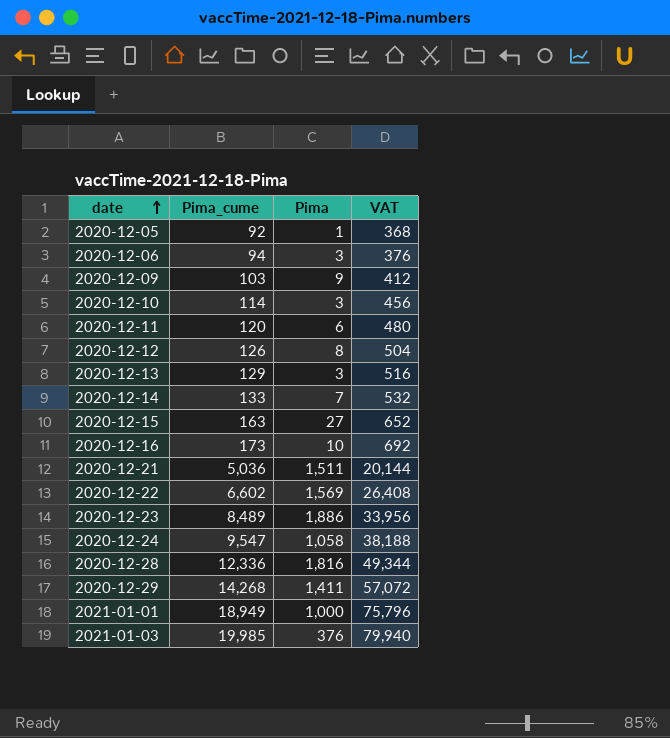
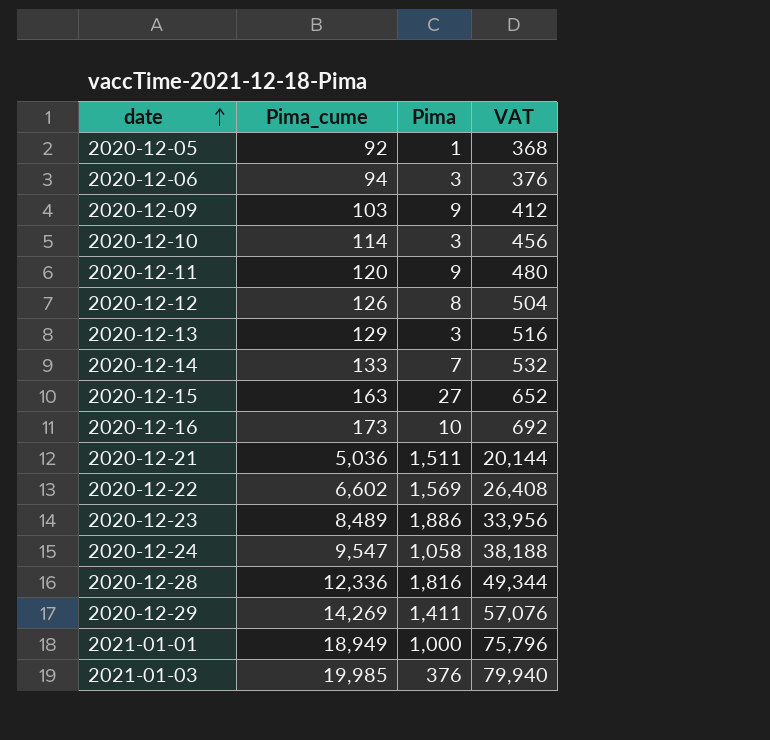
2020-12-11 | Pima: 6 -> 9
2020-12-29 | Pima_cume: 14,268 -> 14,269
2020-12-29 | VAT: 57,072 -> 57,076

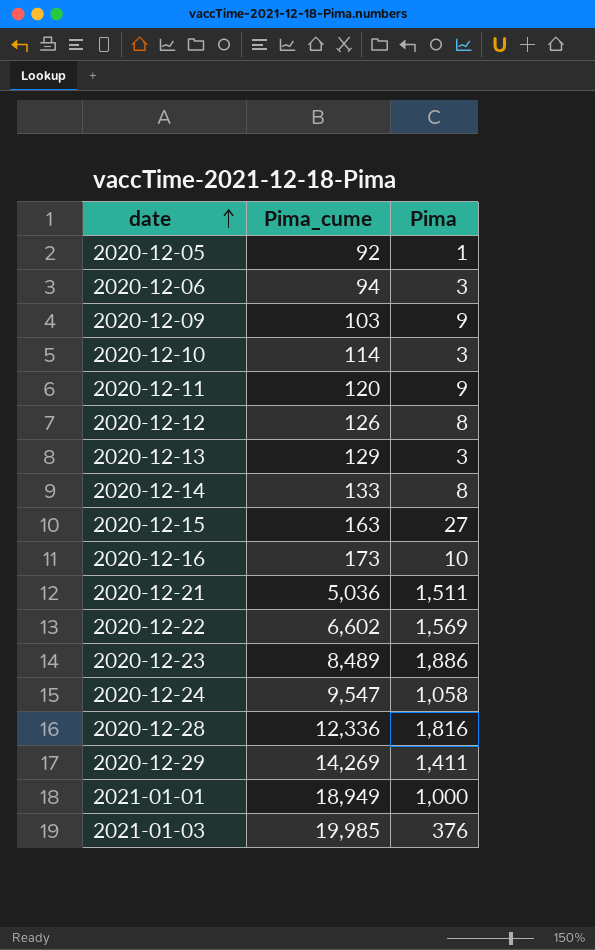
column VAT | formula: [Pima_cume] * 4 -> none
2020-12-14 | Pima: 7 -> 8

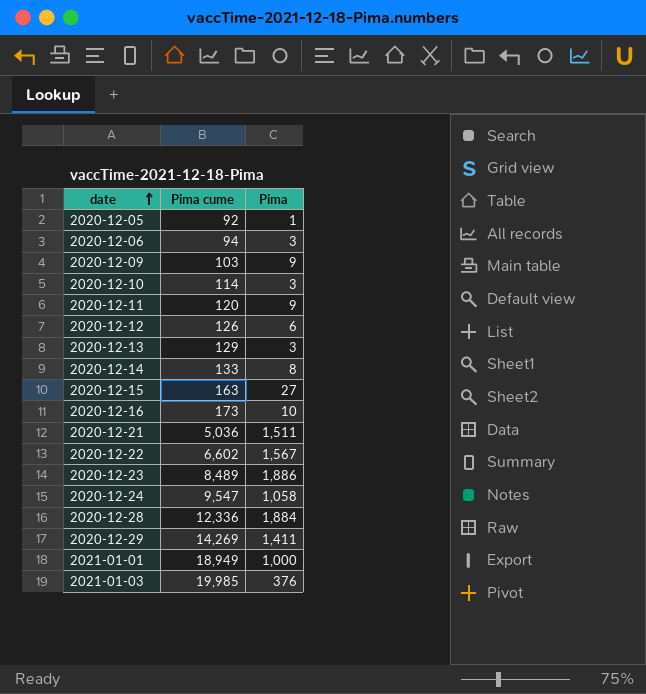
column name: Pima_cume -> Pima cume
2020-12-12 | Pima: 8 -> 6
2020-12-22 | Pima: 1,569 -> 1,567
2020-12-28 | Pima: 1,816 -> 1,884

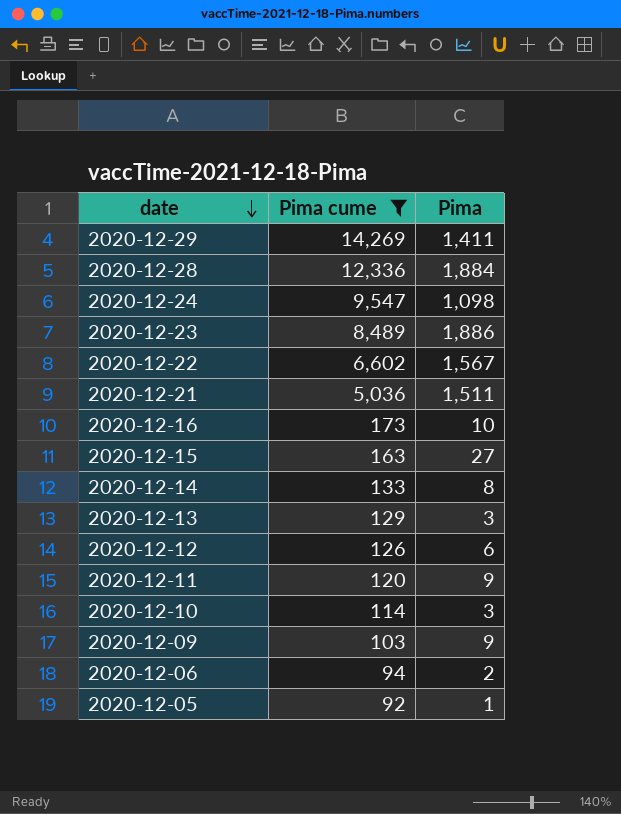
filter: none -> Pima cume <= 14,269
row order: date ascending -> date descending
2020-12-24 | Pima: 1,058 -> 1,098
2020-12-06 | Pima: 3 -> 2

